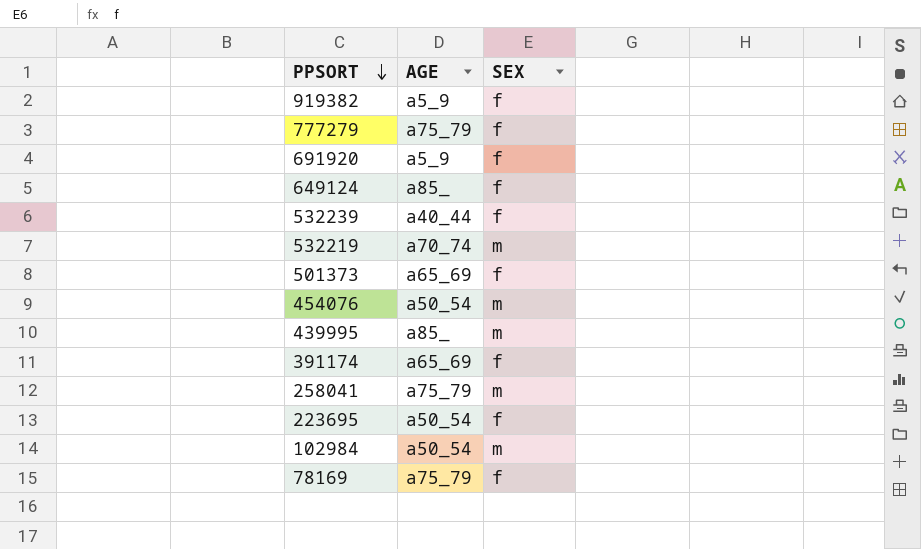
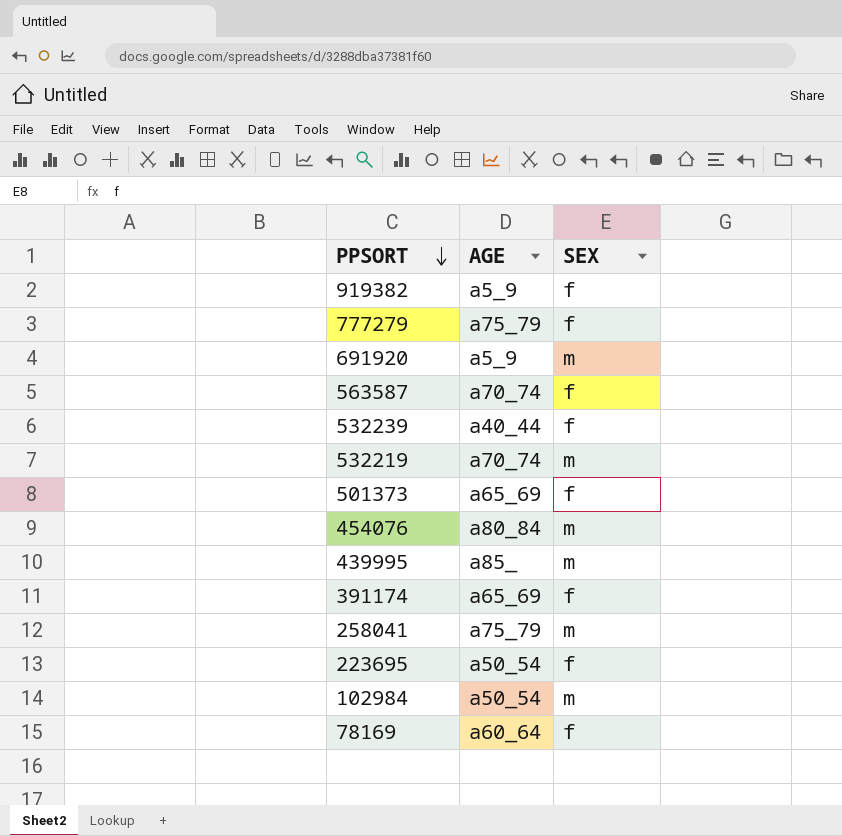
row 649124: a85_ | f -> none
691920 | SEX: f -> m
row 563587: none -> a70_74 | f
454076 | AGE: a50_54 -> a80_84
78169 | AGE: a75_79 -> a60_64

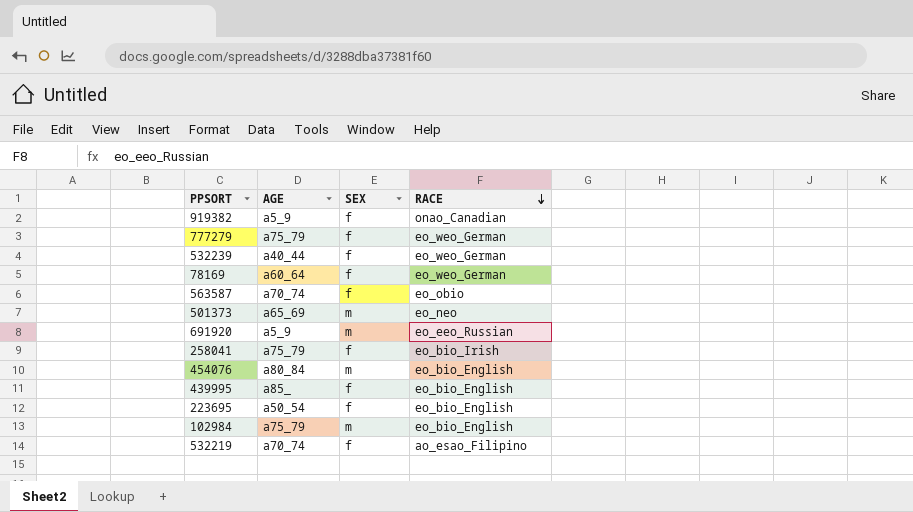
row order: PPSORT descending -> RACE descending
column RACE | position: none -> 4
row 391174: a65_69 | f -> none
501373 | SEX: f -> m
258041 | SEX: m -> f
439995 | SEX: m -> f
102984 | AGE: a50_54 -> a75_79
532219 | SEX: m -> f

